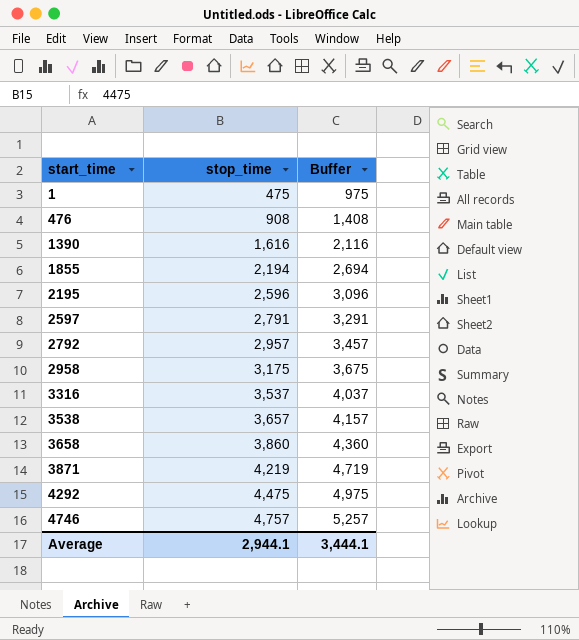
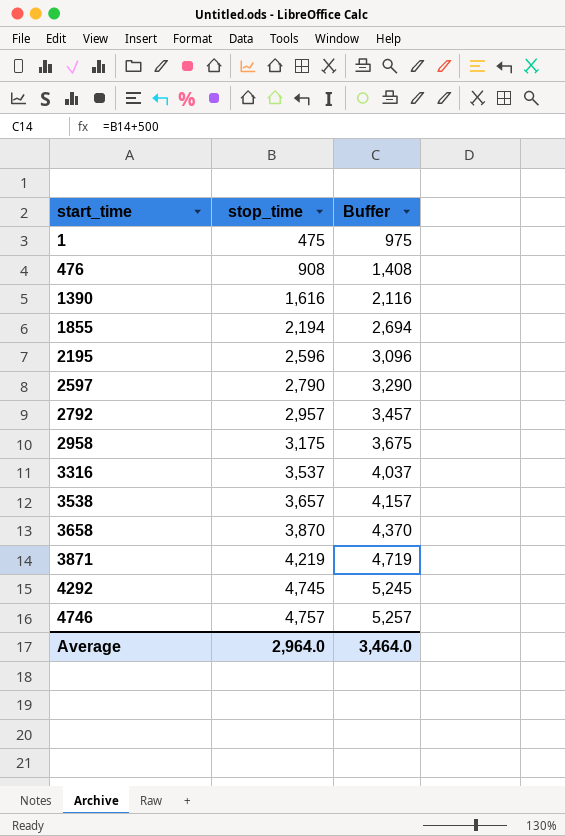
2597 | stop_time: 2,791 -> 2,790
2597 | Buffer: 3,291 -> 3,290
3658 | stop_time: 3,860 -> 3,870
3658 | Buffer: 4,360 -> 4,370
4292 | stop_time: 4,475 -> 4,745
4292 | Buffer: 4,975 -> 5,245
Average | stop_time: 2,944.1 -> 2,964.0
Average | Buffer: 3,444.1 -> 3,464.0

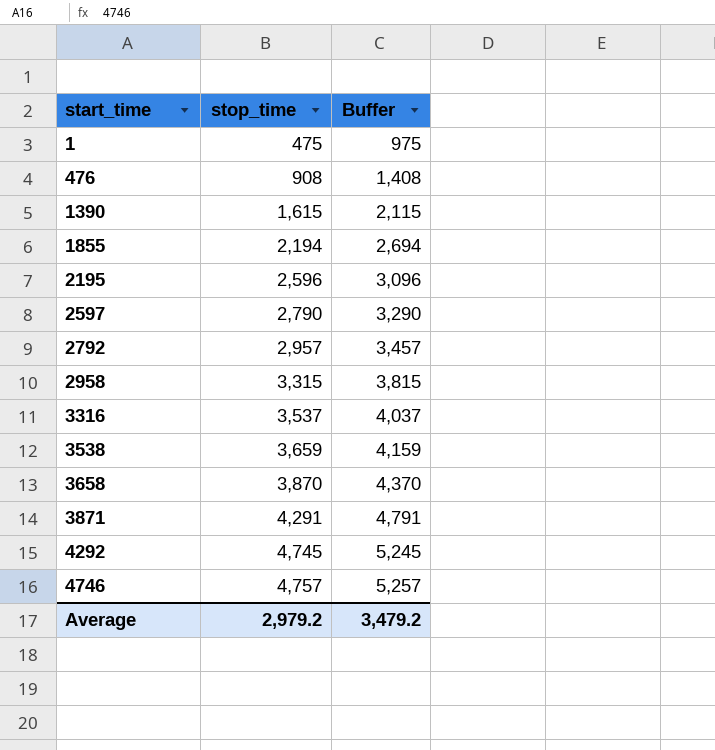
1390 | stop_time: 1,616 -> 1,615
1390 | Buffer: 2,116 -> 2,115
2958 | stop_time: 3,175 -> 3,315
2958 | Buffer: 3,675 -> 3,815
3538 | stop_time: 3,657 -> 3,659
3538 | Buffer: 4,157 -> 4,159
3871 | stop_time: 4,219 -> 4,291
3871 | Buffer: 4,719 -> 4,791
Average | stop_time: 2,964.0 -> 2,979.2
Average | Buffer: 3,464.0 -> 3,479.2

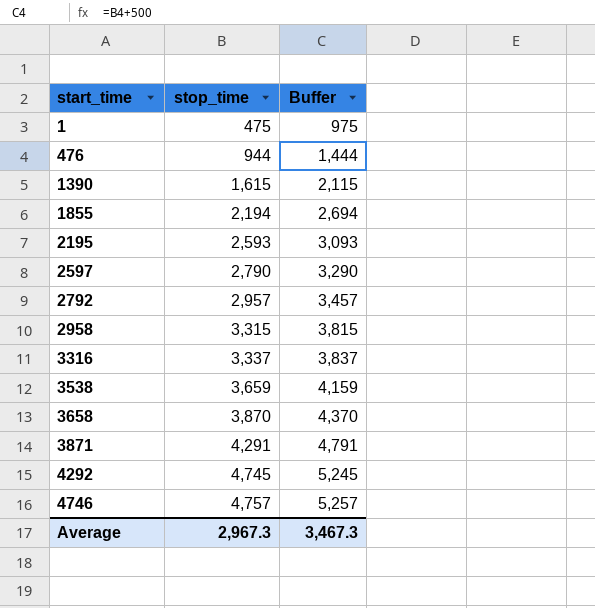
476 | stop_time: 908 -> 944
476 | Buffer: 1,408 -> 1,444
2195 | stop_time: 2,596 -> 2,593
2195 | Buffer: 3,096 -> 3,093
3316 | stop_time: 3,537 -> 3,337
3316 | Buffer: 4,037 -> 3,837
Average | stop_time: 2,979.2 -> 2,967.3
Average | Buffer: 3,479.2 -> 3,467.3

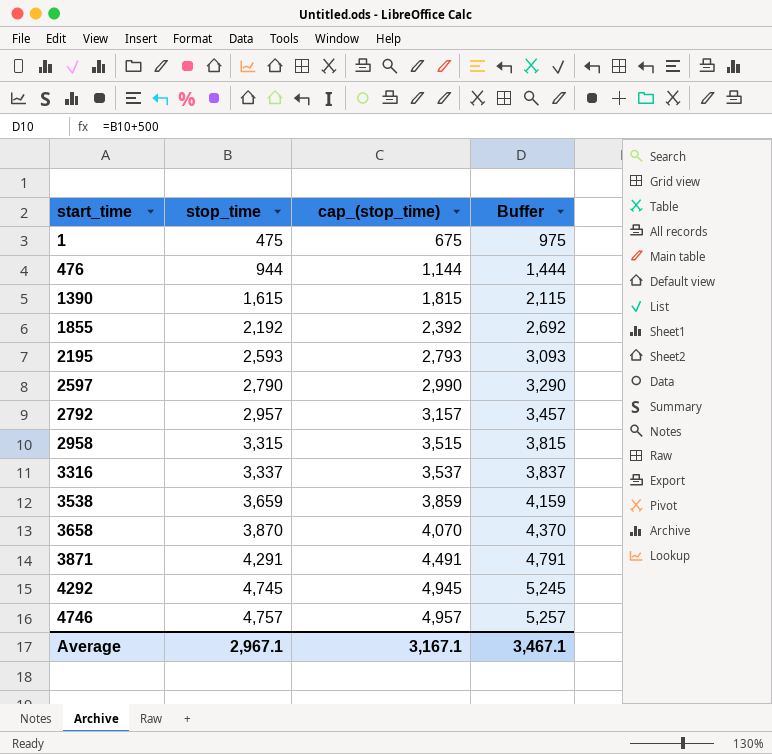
column cap_(stop_time) | formula: none -> [stop_time] + 200
1855 | stop_time: 2,194 -> 2,192
1855 | Buffer: 2,694 -> 2,692
Average | stop_time: 2,967.3 -> 2,967.1
Average | Buffer: 3,467.3 -> 3,467.1

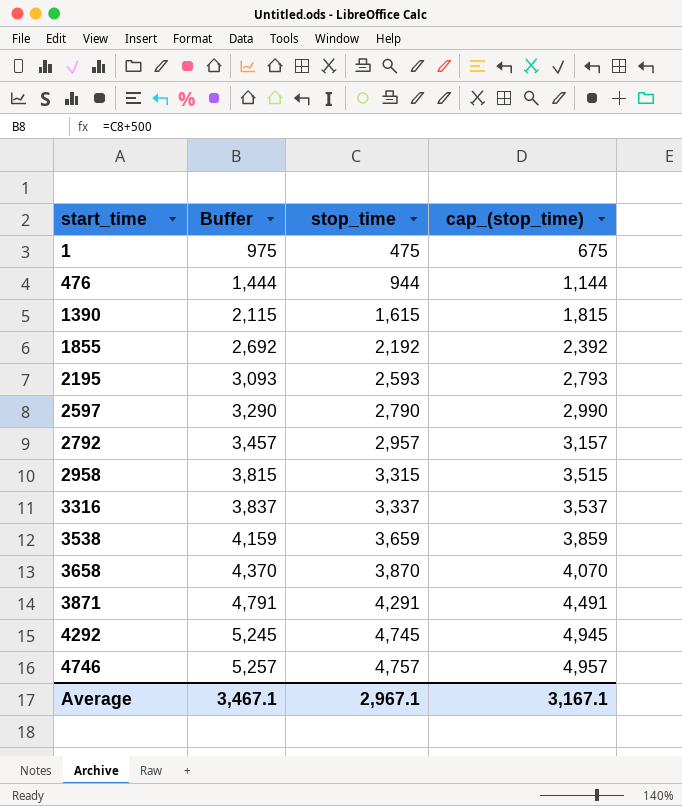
column Buffer | position: 4 -> 2

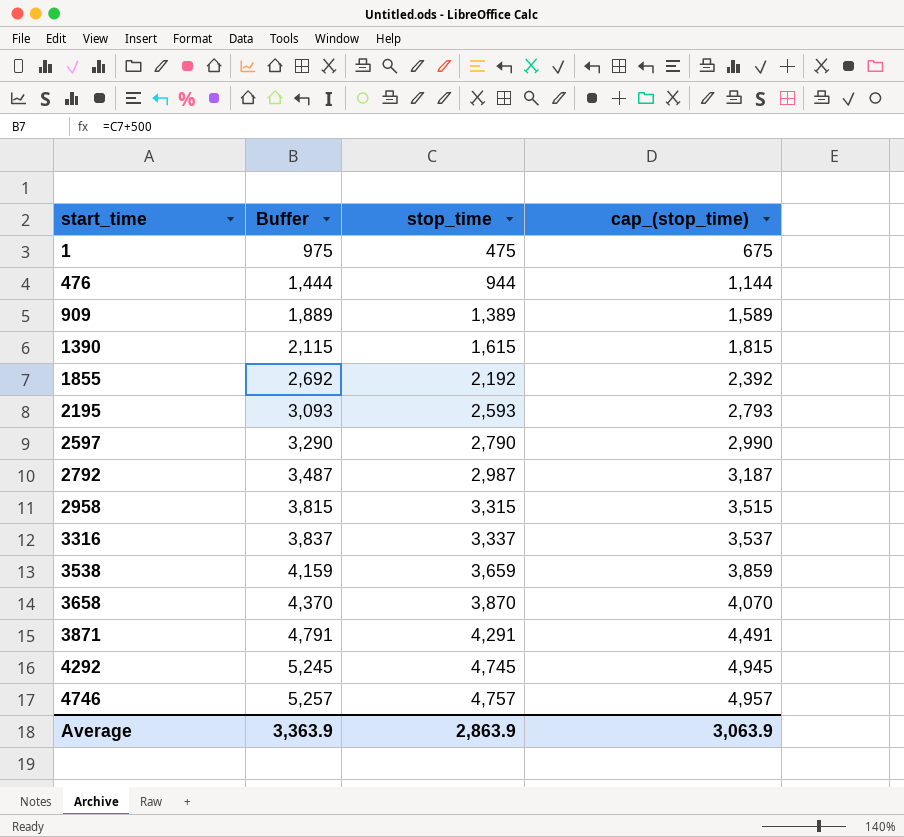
row 909: none -> 1,889 | 1,389 | 1,589
2792 | Buffer: 3,457 -> 3,487
2792 | stop_time: 2,957 -> 2,987
2792 | cap_(stop_time): 3,157 -> 3,187
Average | Buffer: 3,467.1 -> 3,363.9
Average | stop_time: 2,967.1 -> 2,863.9
Average | cap_(stop_time): 3,167.1 -> 3,063.9

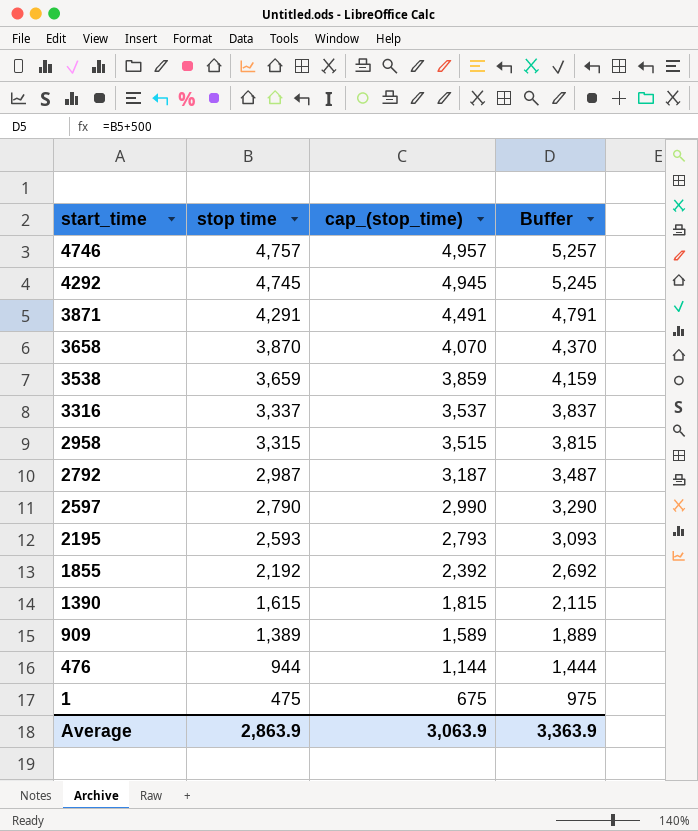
row order: start_time ascending -> start_time descending
column name: stop_time -> stop time
column Buffer | position: 2 -> 4

